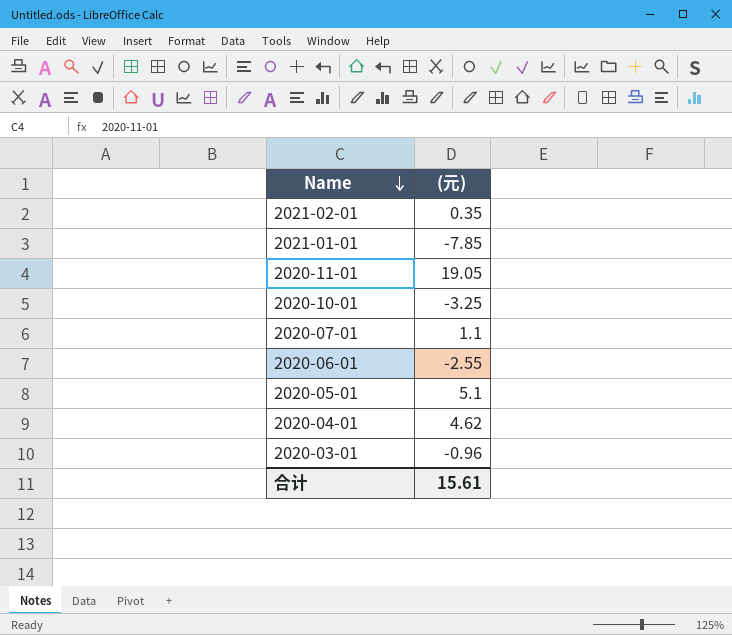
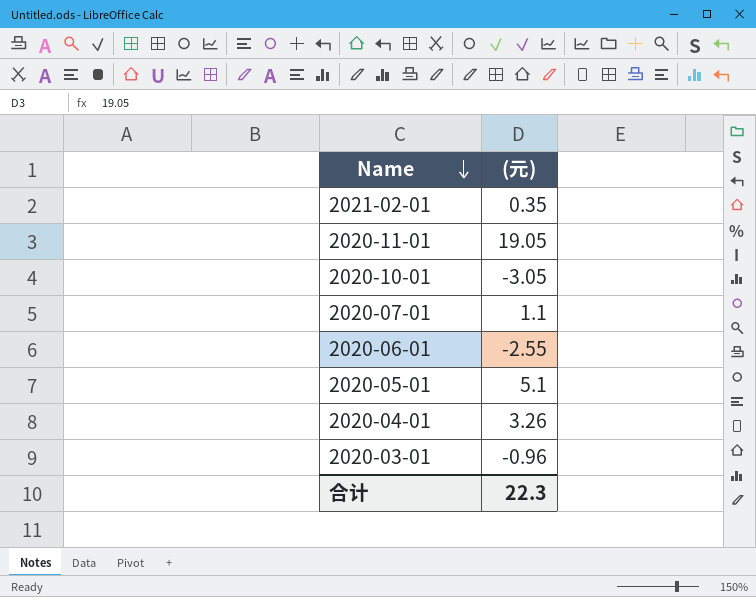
row 2021-01-01: -7.85 -> none
2020-10-01 | (元): -3.25 -> -3.05
2020-04-01 | (元): 4.62 -> 3.26
合计 | (元): 15.61 -> 22.3

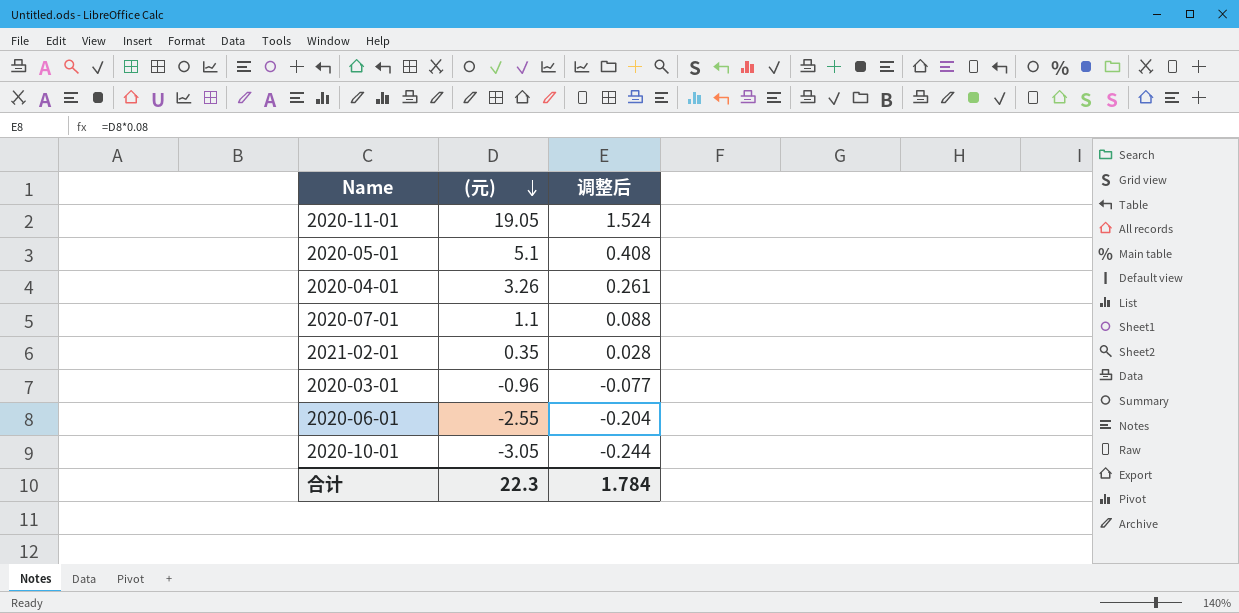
row order: Name descending -> (元) descending
column 调整后 | formula: none -> [(元)] * 0.08

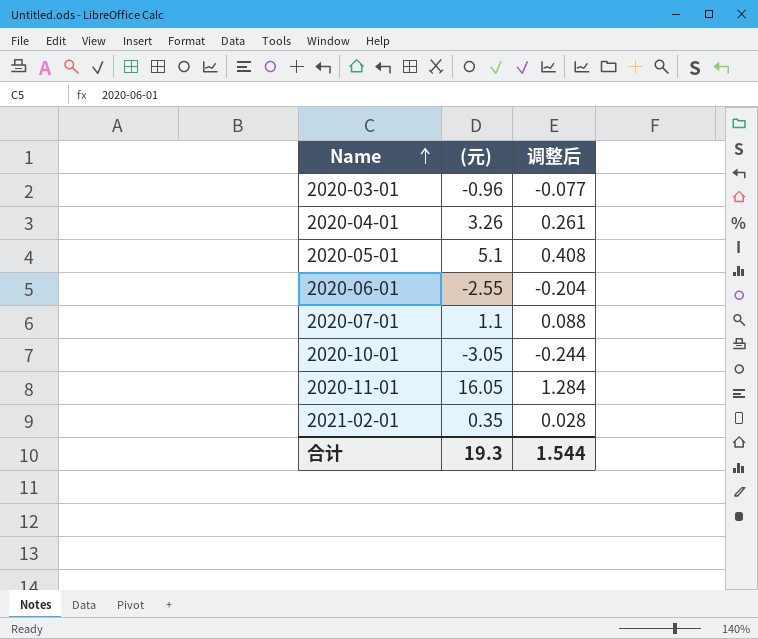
row order: (元) descending -> Name ascending
2020-11-01 | (元): 19.05 -> 16.05
2020-11-01 | 调整后: 1.524 -> 1.284
合计 | (元): 22.3 -> 19.3
合计 | 调整后: 1.784 -> 1.544

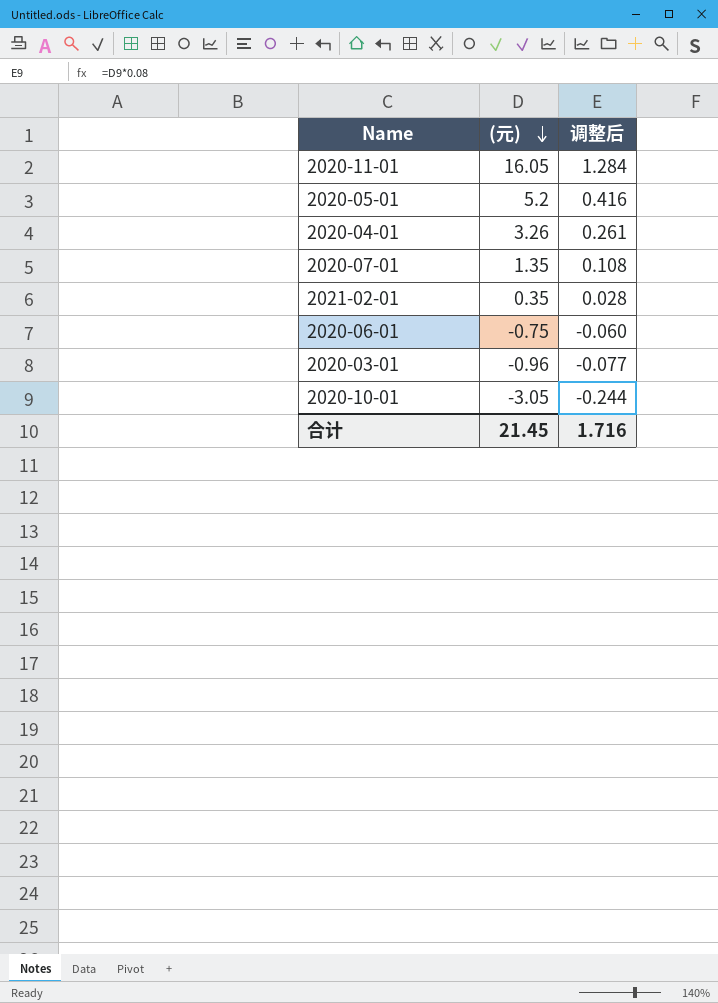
row order: Name ascending -> (元) descending
2020-05-01 | (元): 5.1 -> 5.2
2020-05-01 | 调整后: 0.408 -> 0.416
2020-07-01 | (元): 1.1 -> 1.35
2020-07-01 | 调整后: 0.088 -> 0.108
2020-06-01 | (元): -2.55 -> -0.75
2020-06-01 | 调整后: -0.204 -> -0.060
合计 | (元): 19.3 -> 21.45
合计 | 调整后: 1.544 -> 1.716

